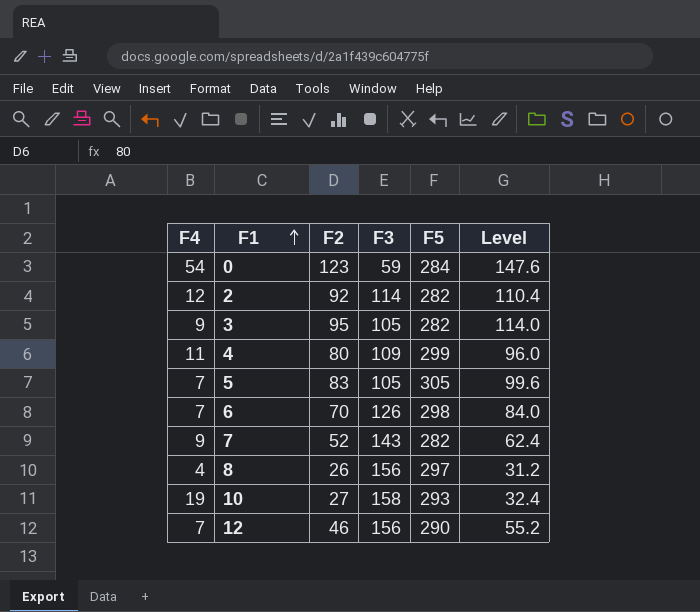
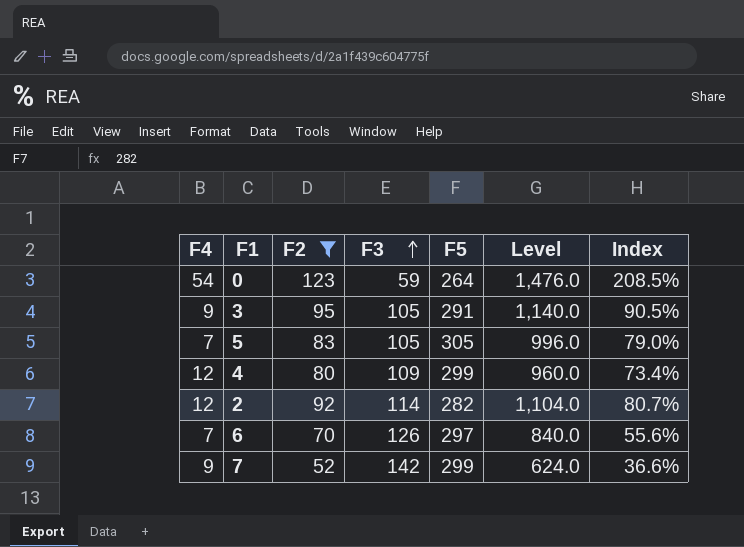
filter: none -> F2 >= 52
row order: F1 ascending -> F3 ascending
column Level | formula: [F2] * 1.2 -> [F2] * 12
column Index | formula: none -> [F2] / [F3]
0 | F5: 284 -> 264
3 | F5: 282 -> 291
4 | F4: 11 -> 12
6 | F5: 298 -> 297
7 | F3: 143 -> 142
7 | F5: 282 -> 299

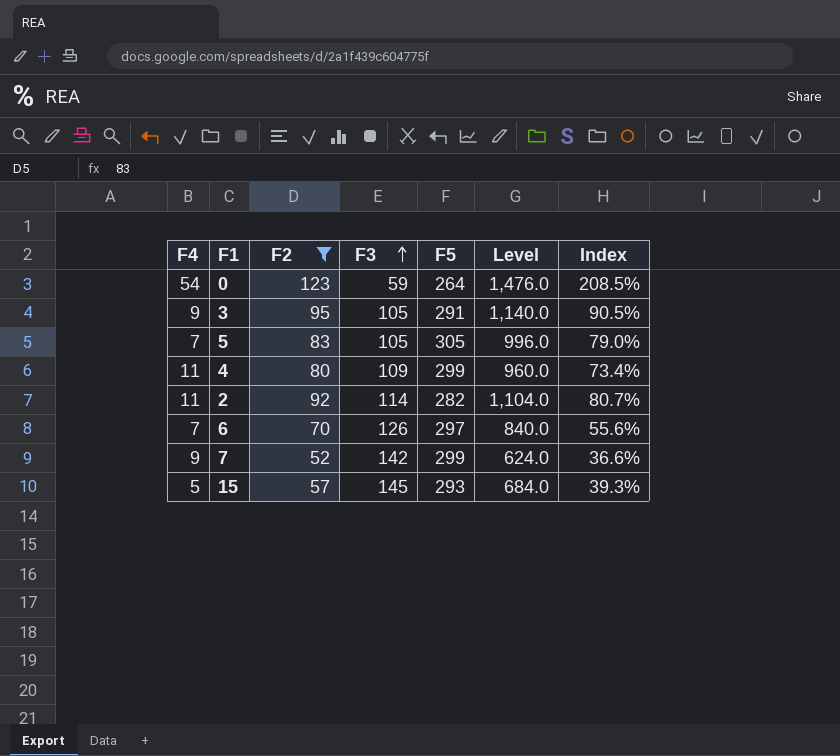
4 | F4: 12 -> 11
2 | F4: 12 -> 11
row 15: none -> 5 | 57 | 145 | 293 | 684.0 | 39.3%

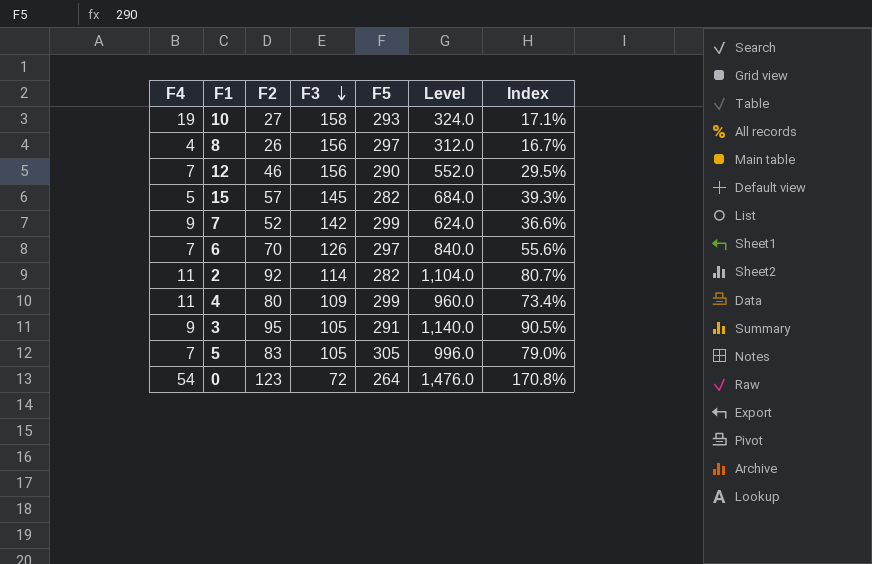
filter: F2 >= 52 -> none
row order: F3 ascending -> F3 descending
15 | F5: 293 -> 282
0 | F3: 59 -> 72
0 | Index: 208.5% -> 170.8%

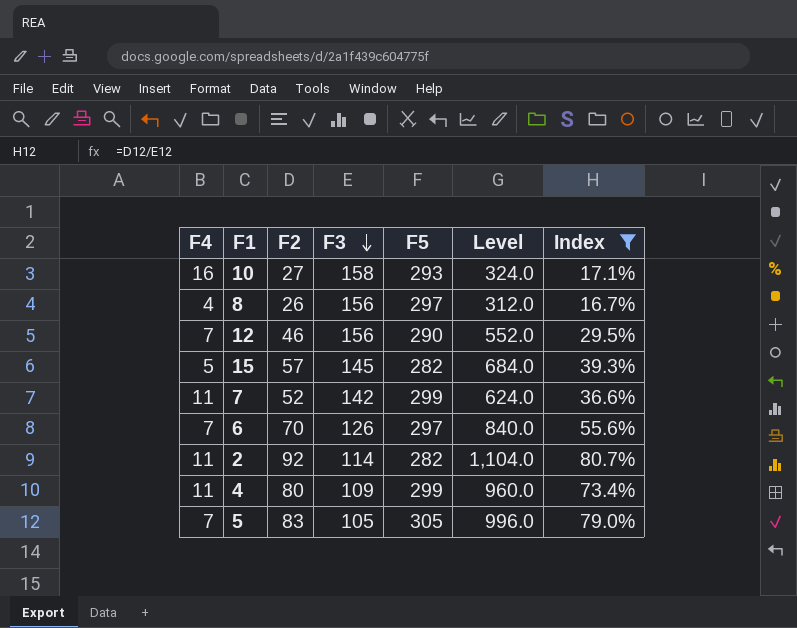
filter: none -> Index <= 80.7%
10 | F4: 19 -> 16
7 | F4: 9 -> 11

